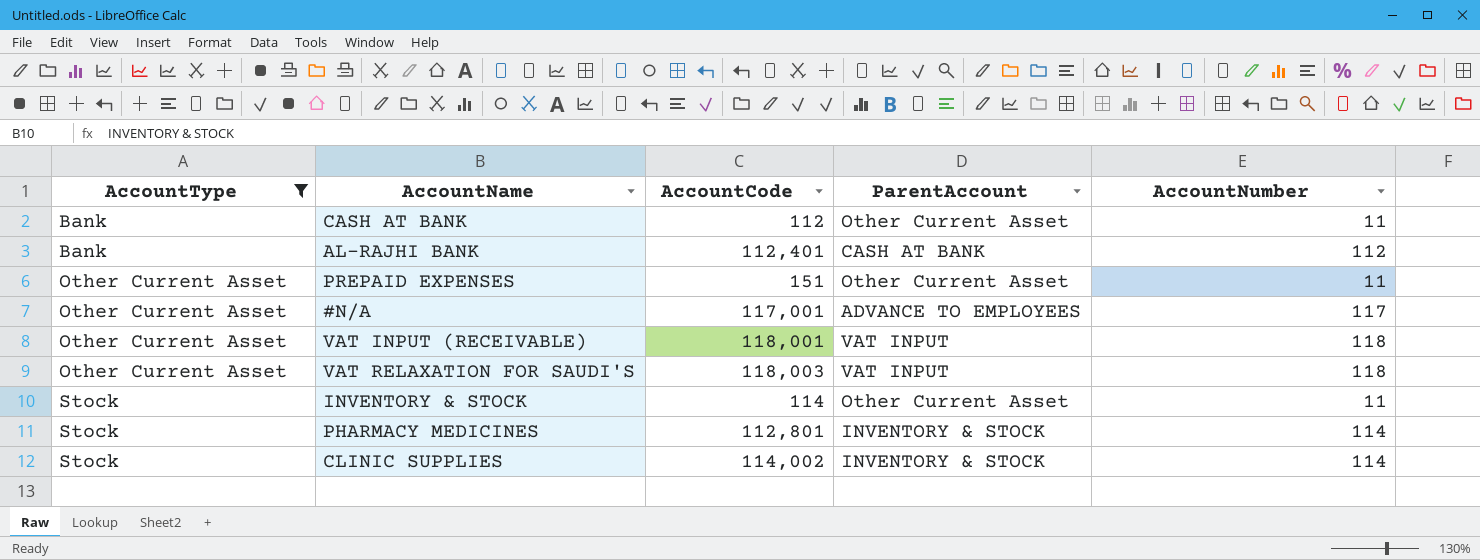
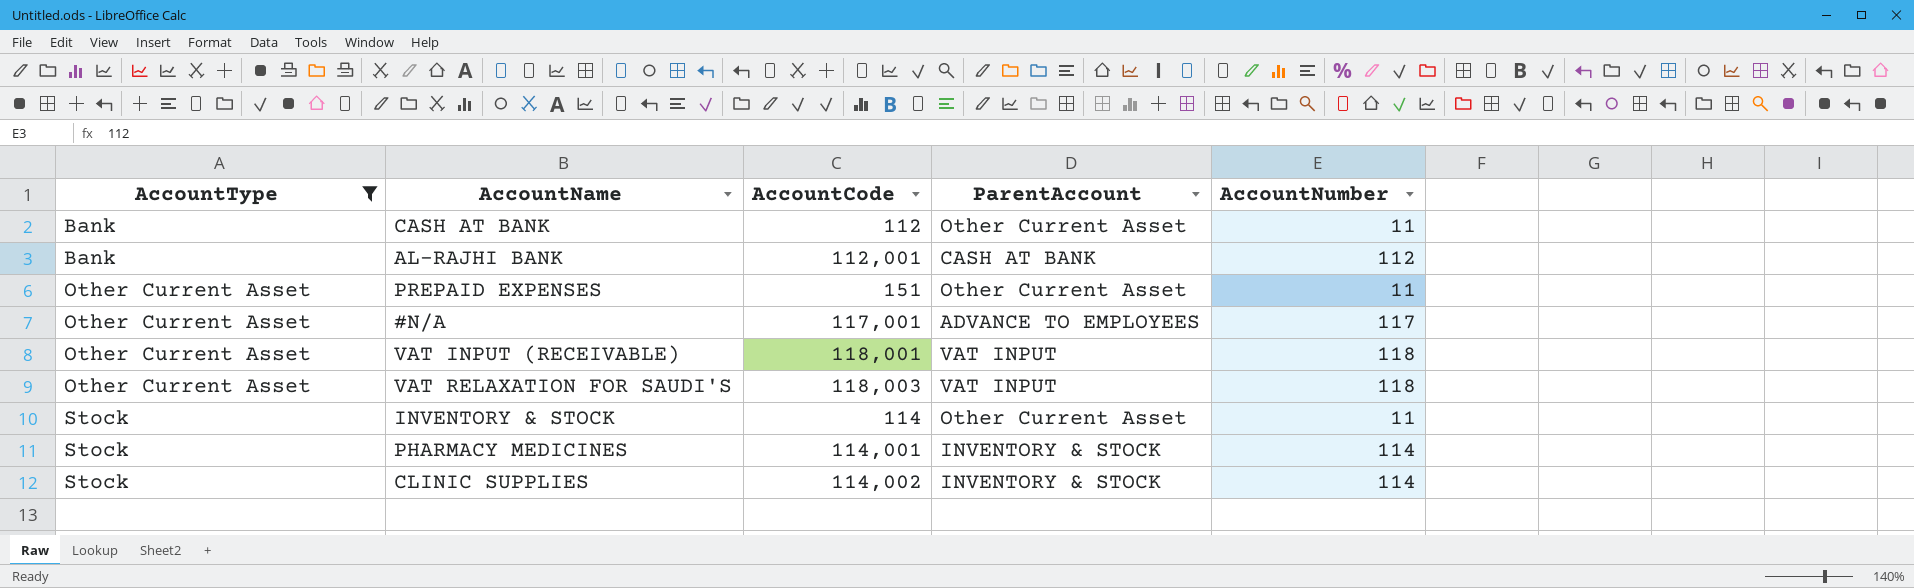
AL-RAJHI BANK | AccountCode: 112,401 -> 112,001
PHARMACY MEDICINES | AccountCode: 112,801 -> 114,001

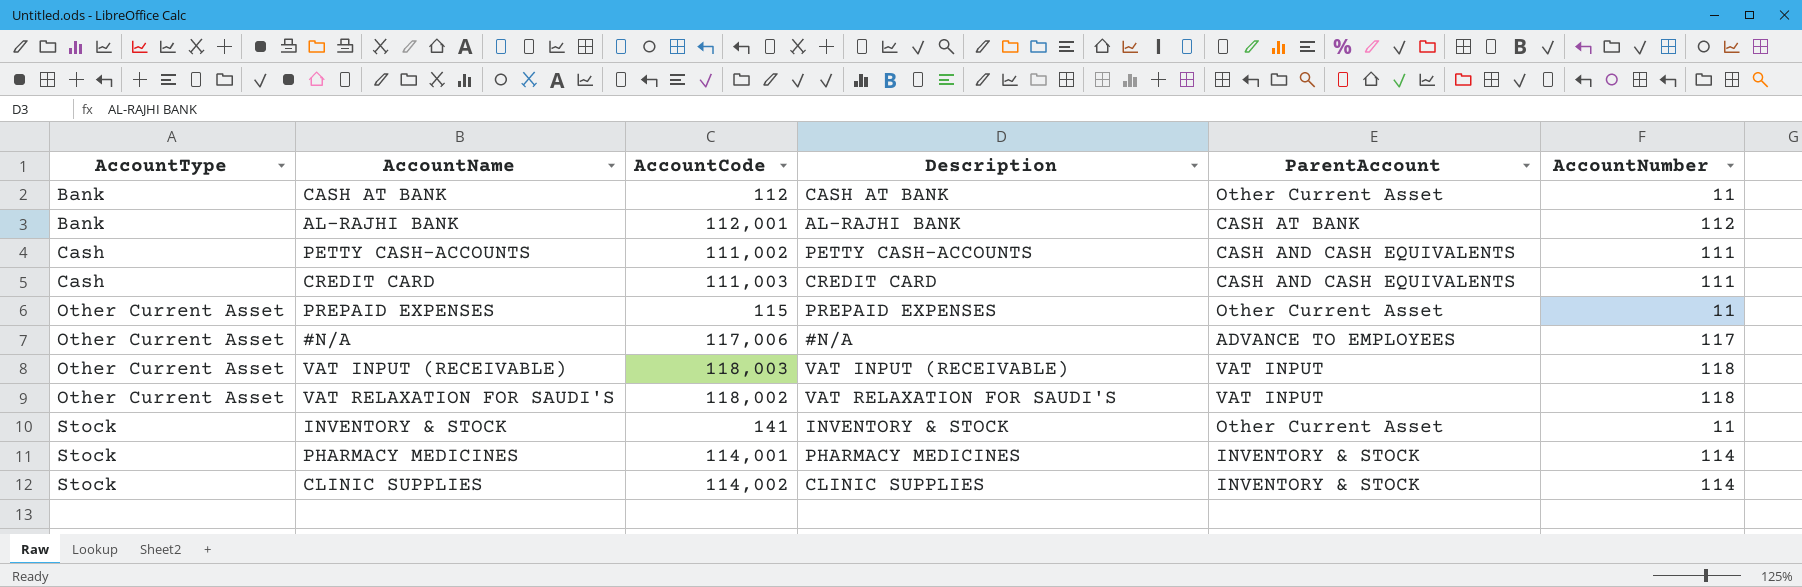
filter: AccountType != Cash -> none
column Description | position: none -> 4
PREPAID EXPENSES | AccountCode: 151 -> 115
#N/A | AccountCode: 117,001 -> 117,006
VAT INPUT (RECEIVABLE) | AccountCode: 118,001 -> 118,003
VAT RELAXATION FOR SAUDI'S | AccountCode: 118,003 -> 118,002
INVENTORY & STOCK | AccountCode: 114 -> 141

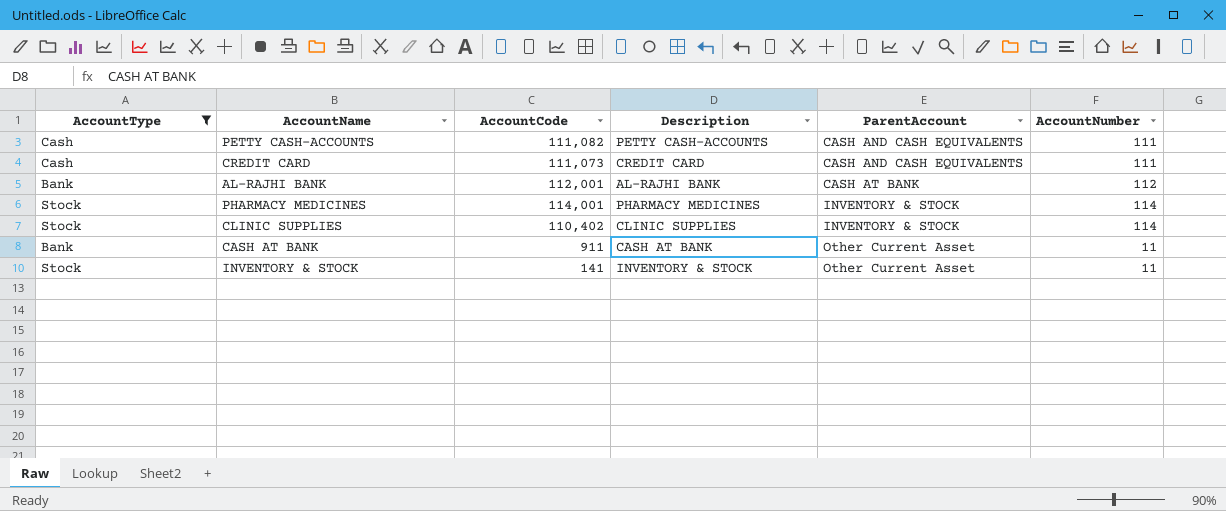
filter: none -> AccountType != Other Current Asset
row order: AccountType ascending -> ParentAccount ascending
PETTY CASH-ACCOUNTS | AccountCode: 111,002 -> 111,082
CREDIT CARD | AccountCode: 111,003 -> 111,073
CLINIC SUPPLIES | AccountCode: 114,002 -> 110,402
CASH AT BANK | AccountCode: 112 -> 911

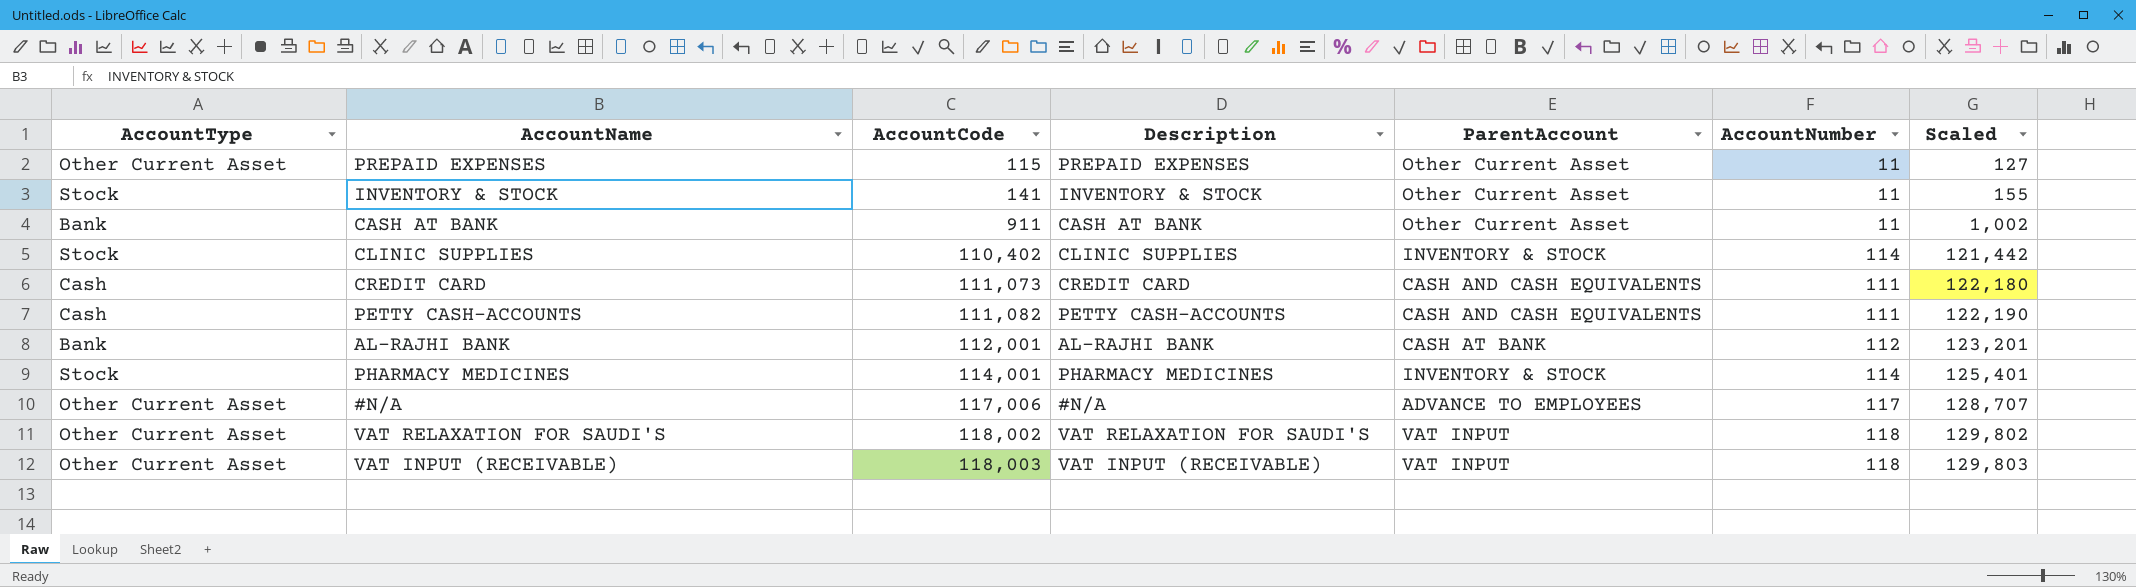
filter: AccountType != Other Current Asset -> none
row order: ParentAccount ascending -> AccountCode ascending
column Scaled | formula: none -> [AccountCode] * 1.1

